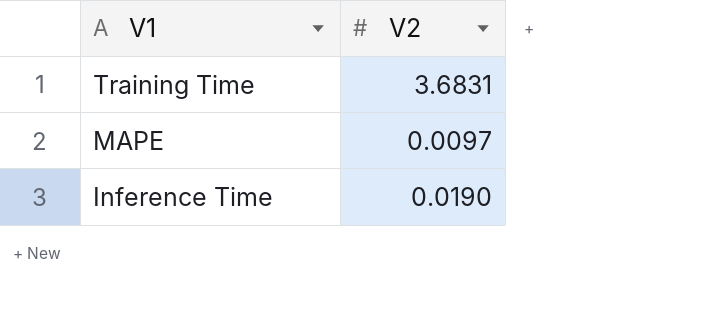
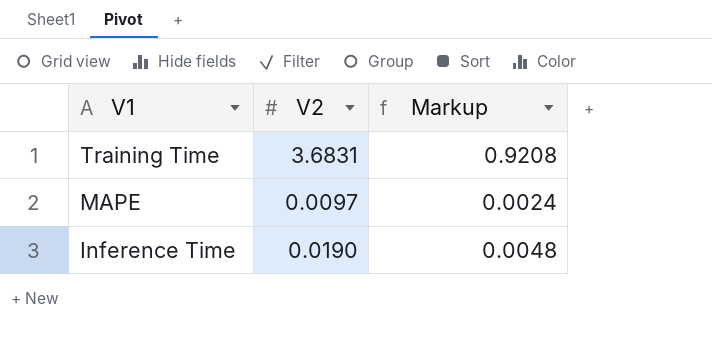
column Markup | formula: none -> [V2] * 0.25

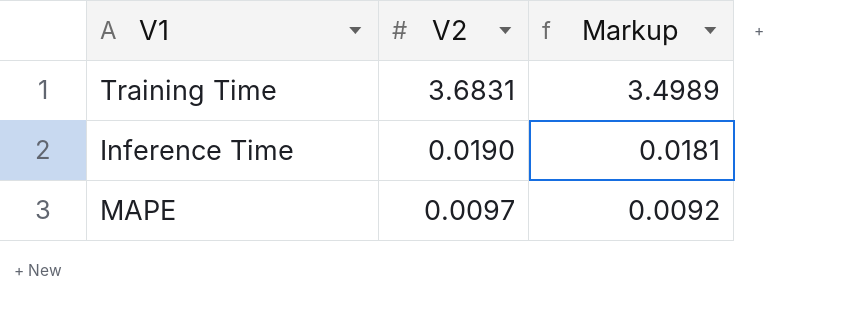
row order: V1 descending -> V2 descending
column Markup | formula: [V2] * 0.25 -> [V2] * 0.95

